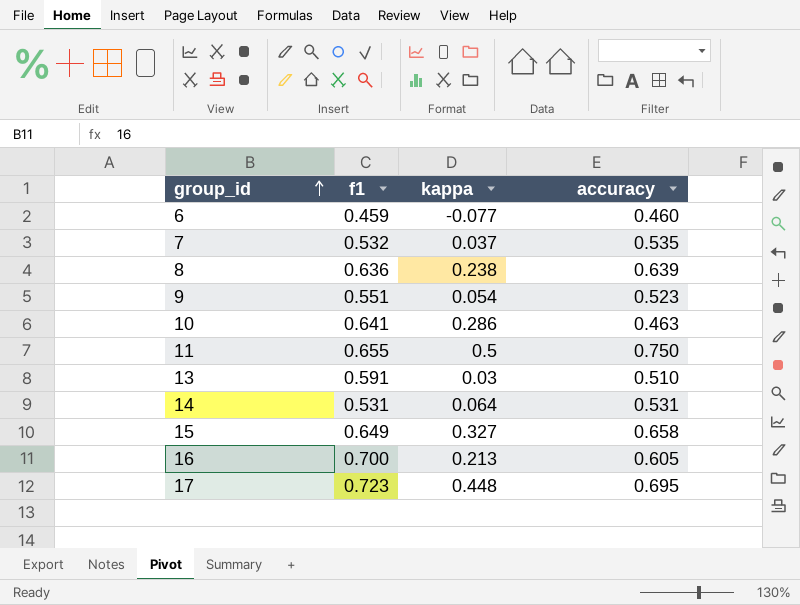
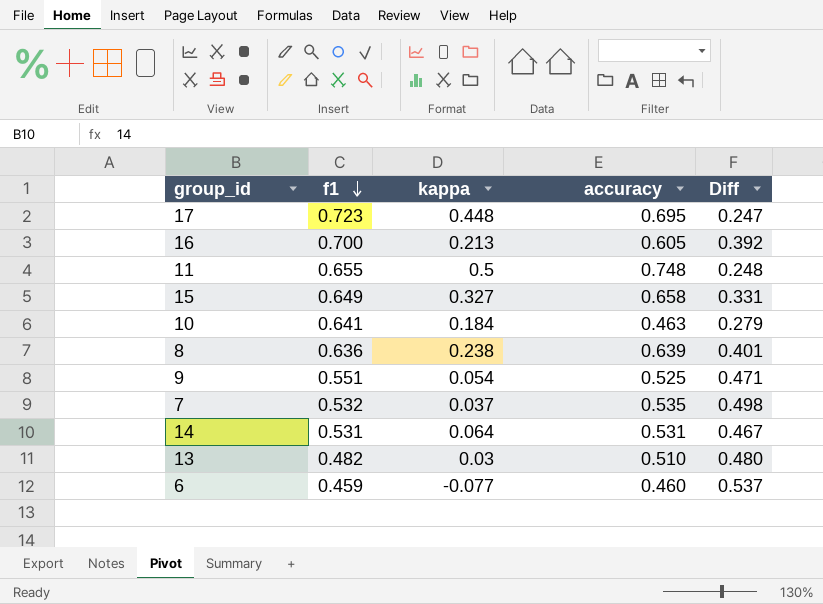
row order: group_id ascending -> f1 descending
column Diff | formula: none -> [accuracy] - [kappa]
11 | accuracy: 0.750 -> 0.748
10 | kappa: 0.286 -> 0.184
9 | accuracy: 0.523 -> 0.525
13 | f1: 0.591 -> 0.482

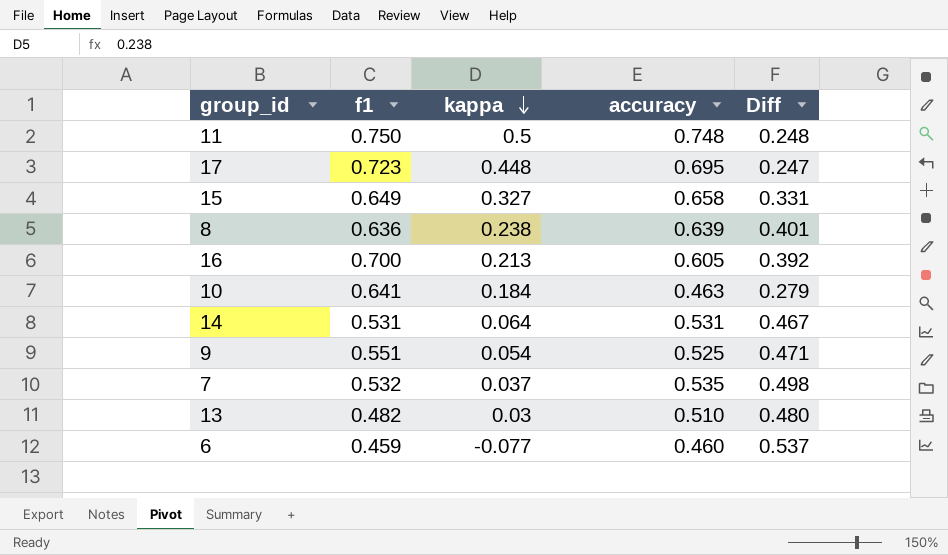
row order: f1 descending -> kappa descending
11 | f1: 0.655 -> 0.750

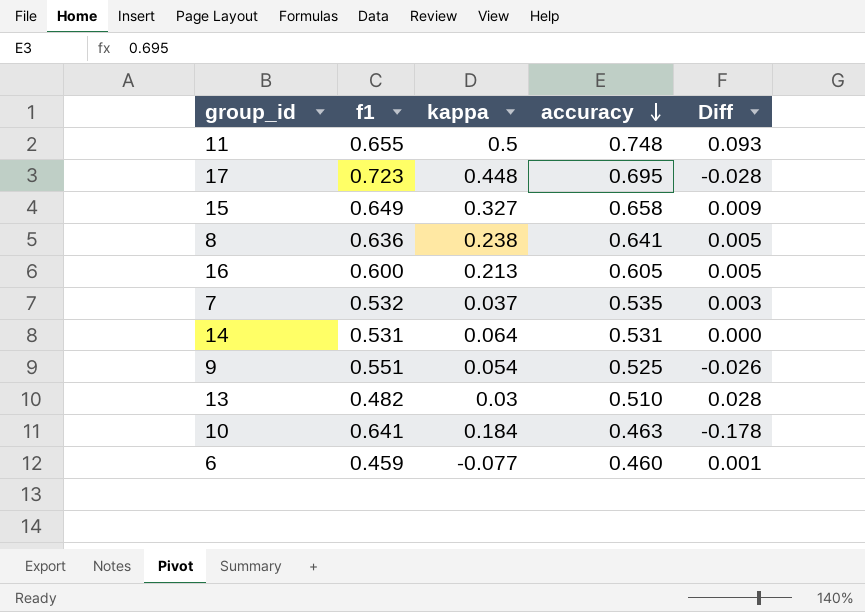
row order: kappa descending -> accuracy descending
column Diff | formula: [accuracy] - [kappa] -> [accuracy] - [f1]
11 | f1: 0.750 -> 0.655
8 | accuracy: 0.639 -> 0.641
16 | f1: 0.700 -> 0.600

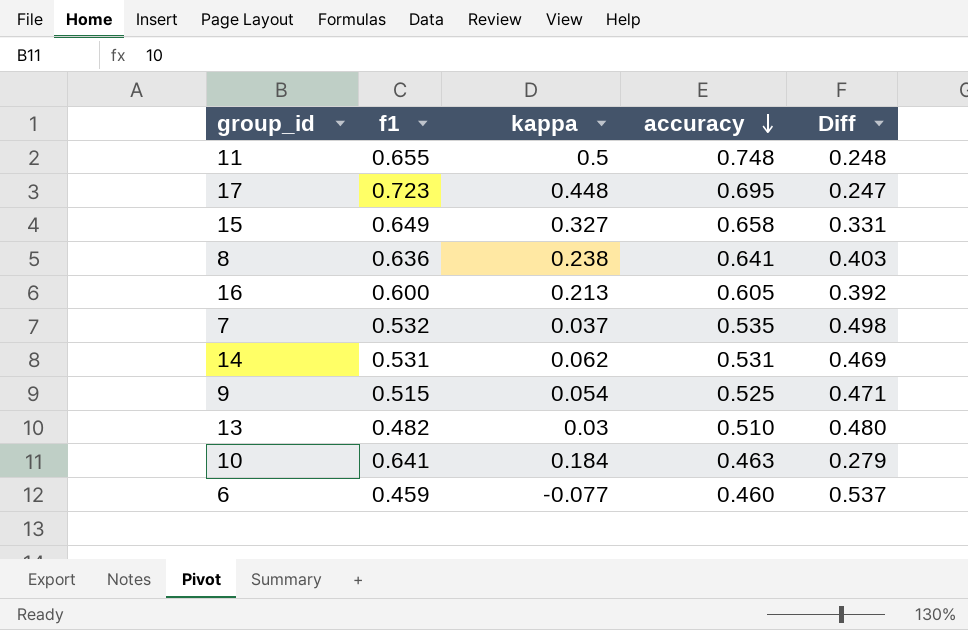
column Diff | formula: [accuracy] - [f1] -> [accuracy] - [kappa]
14 | kappa: 0.064 -> 0.062
9 | f1: 0.551 -> 0.515

